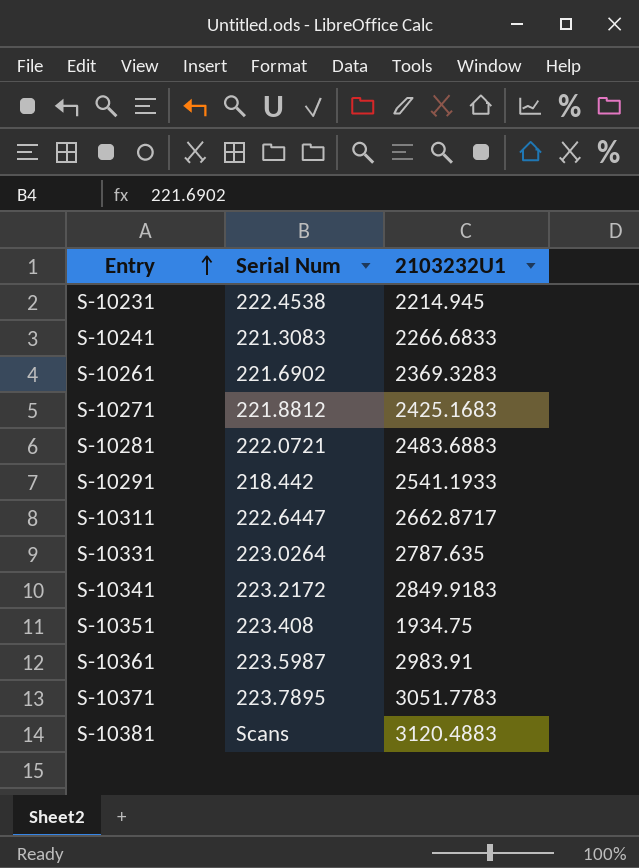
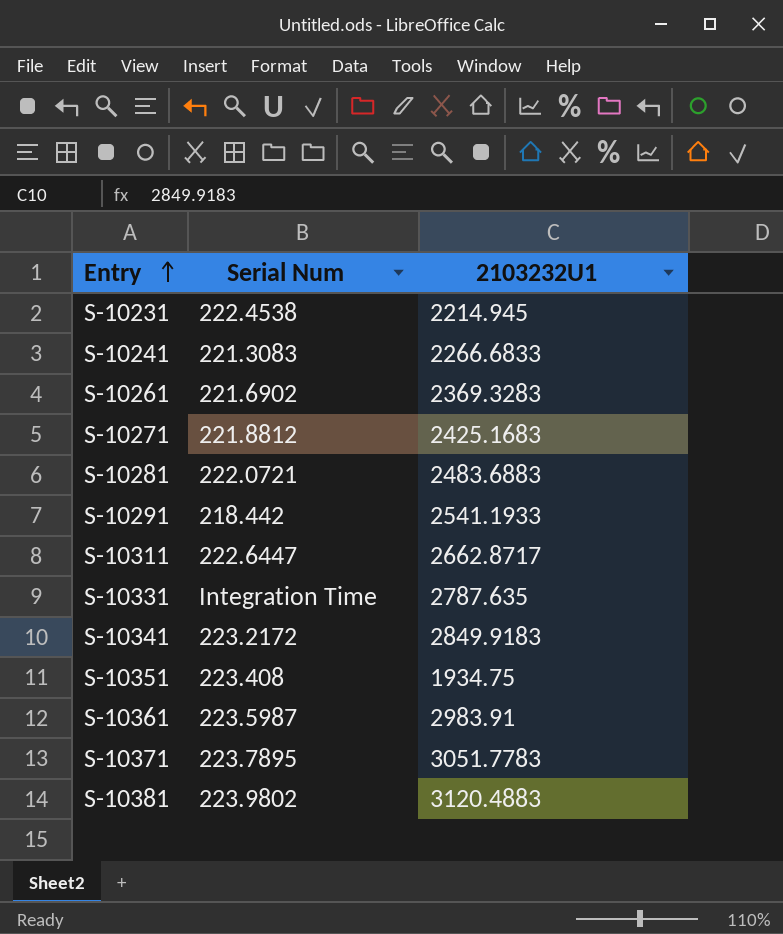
S-10331 | Serial Num: 223.0264 -> Integration Time
S-10381 | Serial Num: Scans -> 223.9802

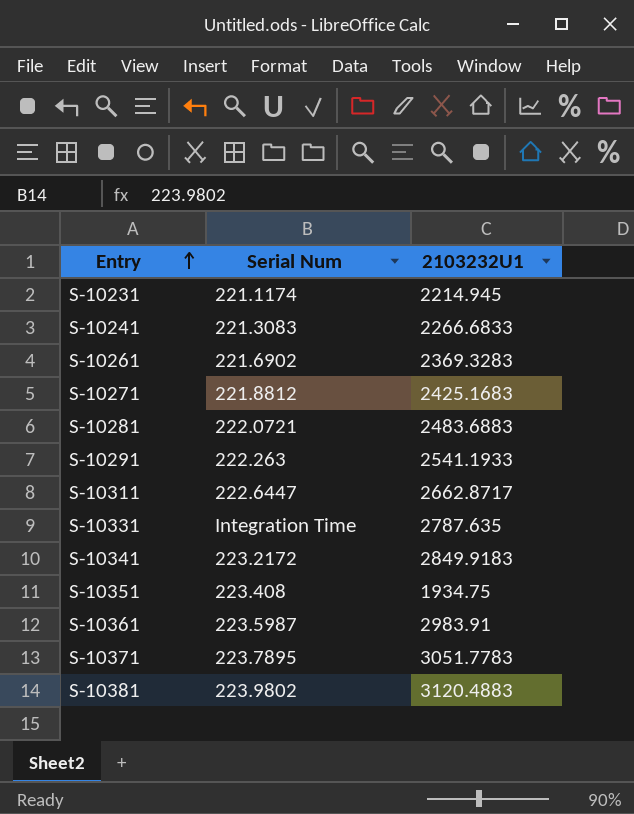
S-10231 | Serial Num: 222.4538 -> 221.1174
S-10291 | Serial Num: 218.442 -> 222.263

